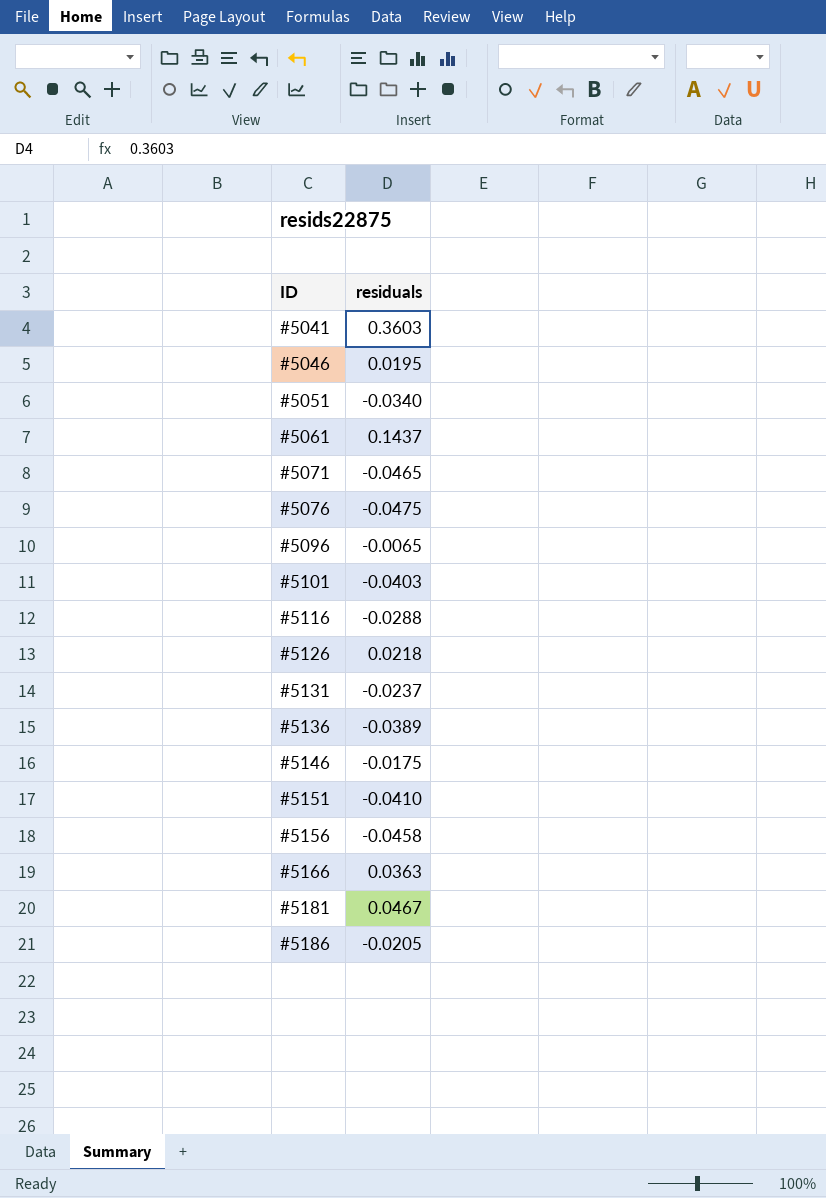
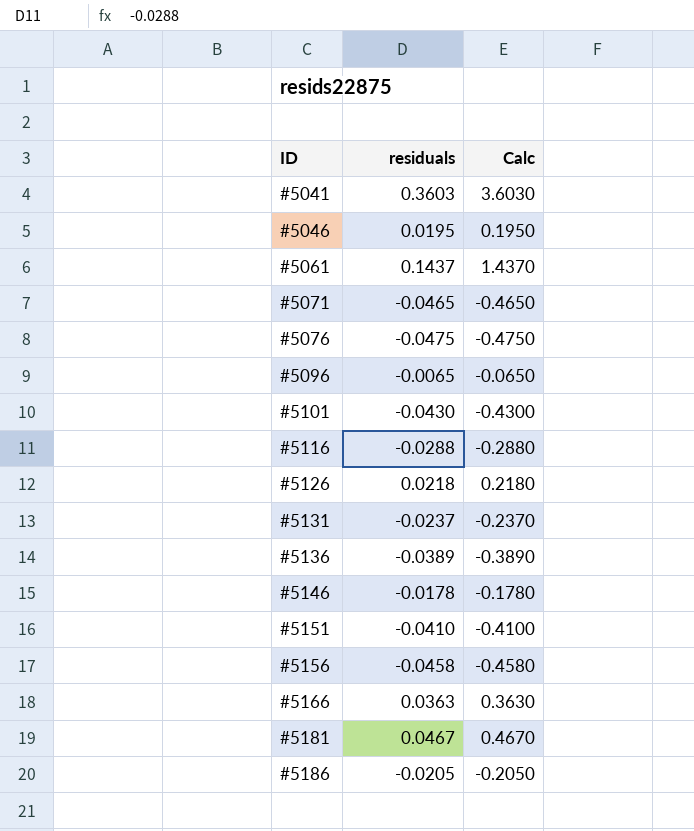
column Calc | formula: none -> [residuals] * 10
row #5051: -0.0340 -> none
#5101 | residuals: -0.0403 -> -0.0430
#5146 | residuals: -0.0175 -> -0.0178

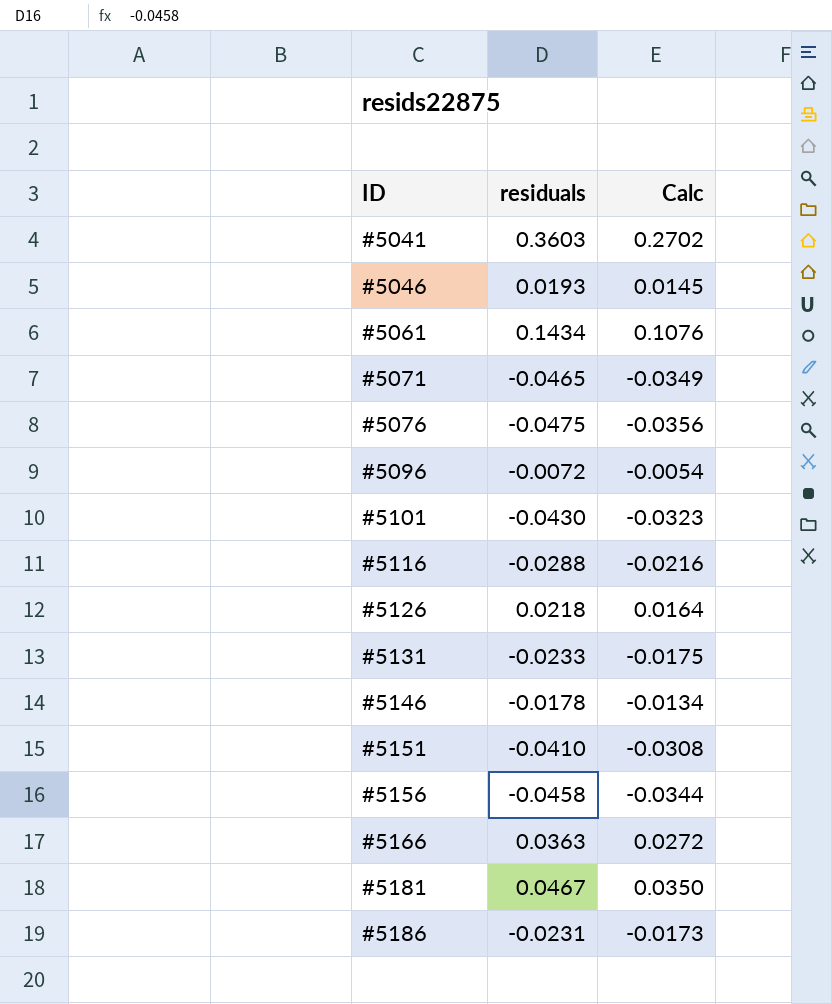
column Calc | formula: [residuals] * 10 -> [residuals] * 0.75
row #5136: -0.0389 | -0.3890 -> none
#5046 | residuals: 0.0195 -> 0.0193
#5061 | residuals: 0.1437 -> 0.1434
#5096 | residuals: -0.0065 -> -0.0072
#5131 | residuals: -0.0237 -> -0.0233
#5186 | residuals: -0.0205 -> -0.0231

